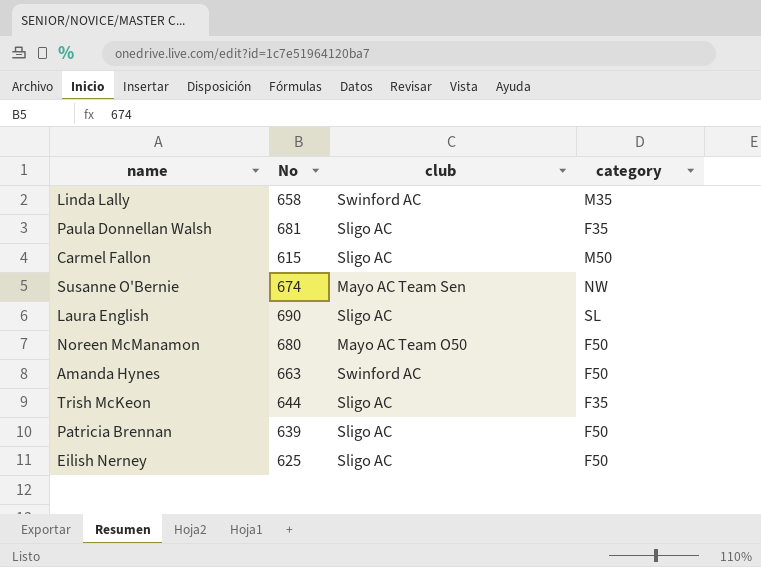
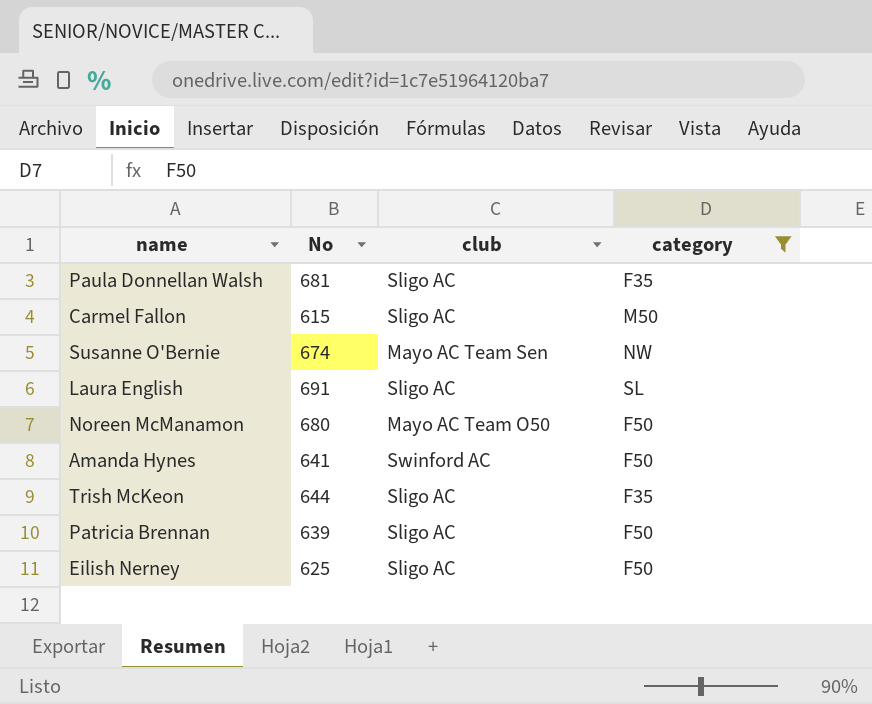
filter: none -> category != M35
Laura English | No: 690 -> 691
Amanda Hynes | No: 663 -> 641

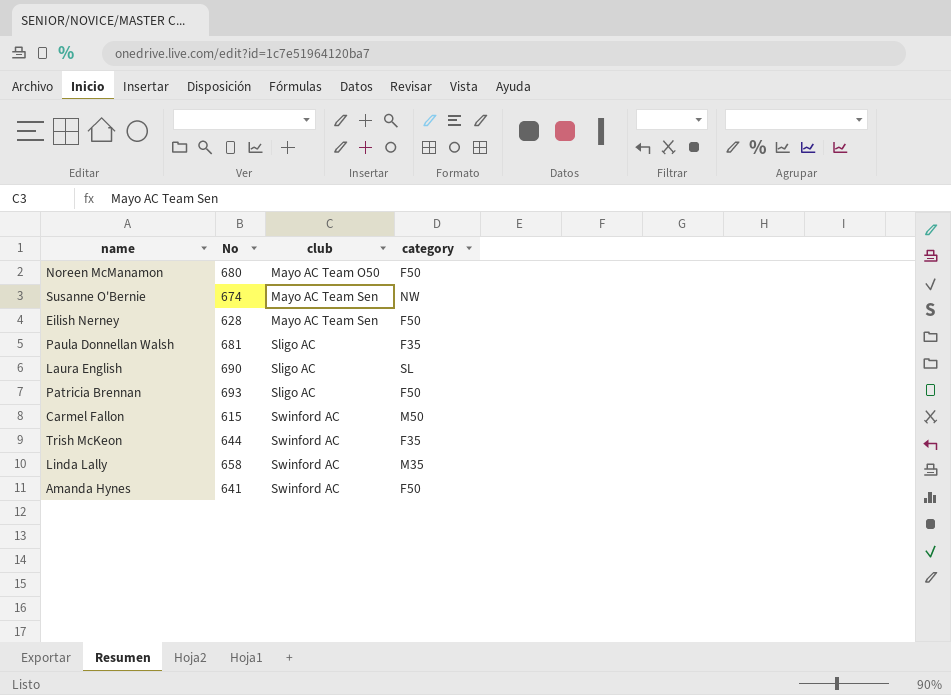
filter: category != M35 -> none
row order: none -> club ascending
Eilish Nerney | No: 625 -> 628
Eilish Nerney | club: Sligo AC -> Mayo AC Team Sen
Laura English | No: 691 -> 690
Patricia Brennan | No: 639 -> 693
Carmel Fallon | club: Sligo AC -> Swinford AC
Trish McKeon | club: Sligo AC -> Swinford AC

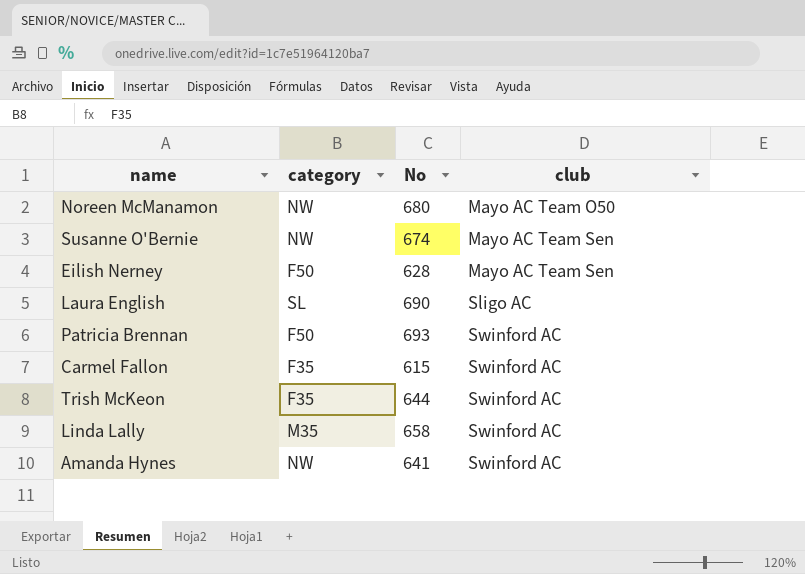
column category | position: 4 -> 2
row Paula Donnellan Walsh: 681 | Sligo AC | F35 -> none
Noreen McManamon | category: F50 -> NW
Patricia Brennan | club: Sligo AC -> Swinford AC
Carmel Fallon | category: M50 -> F35
Amanda Hynes | category: F50 -> NW

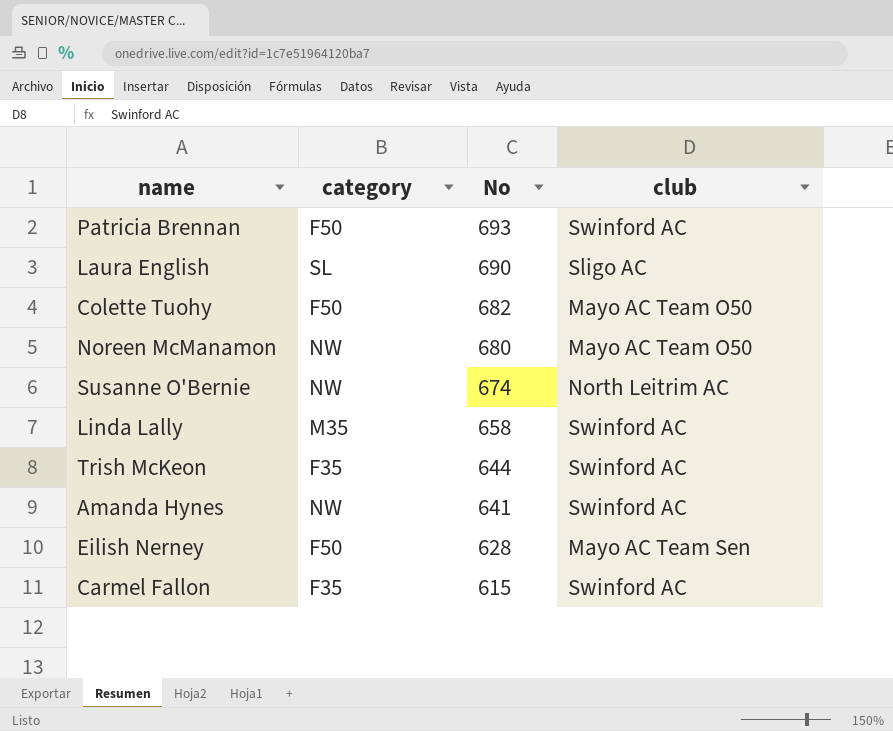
row order: club ascending -> No descending
row Colette Tuohy: none -> F50 | 682 | Mayo AC Team O50
Susanne O'Bernie | club: Mayo AC Team Sen -> North Leitrim AC

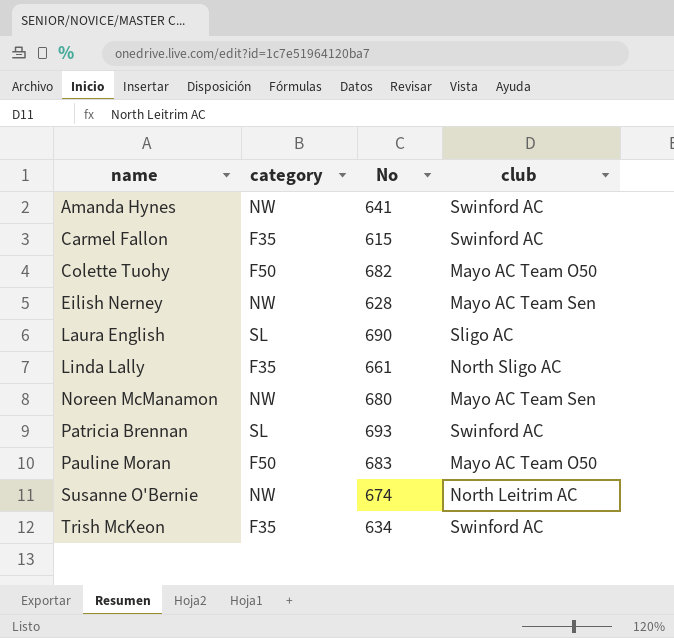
row order: No descending -> name ascending
Eilish Nerney | category: F50 -> NW
Linda Lally | category: M35 -> F35
Linda Lally | No: 658 -> 661
Linda Lally | club: Swinford AC -> North Sligo AC
Noreen McManamon | club: Mayo AC Team O50 -> Mayo AC Team Sen
Patricia Brennan | category: F50 -> SL
row Pauline Moran: none -> F50 | 683 | Mayo AC Team O50
Trish McKeon | No: 644 -> 634

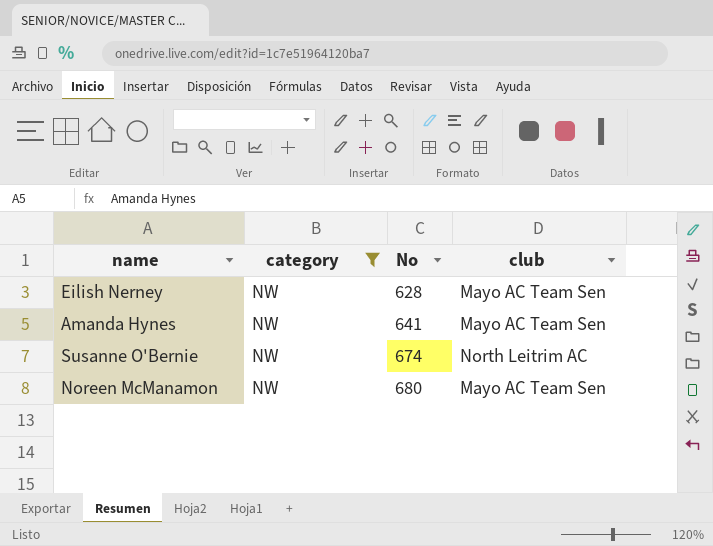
filter: none -> category = NW
row order: name ascending -> No ascending
Amanda Hynes | club: Swinford AC -> Mayo AC Team Sen

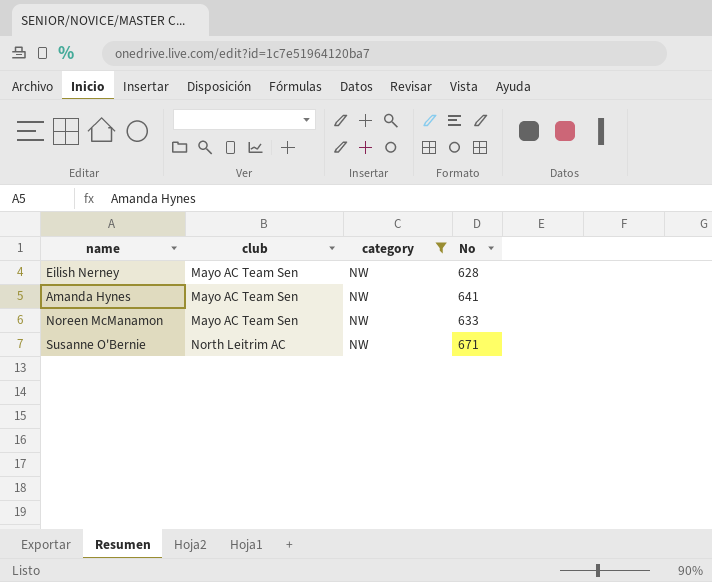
row order: No ascending -> club ascending
column club | position: 4 -> 2
Noreen McManamon | No: 680 -> 633
Susanne O'Bernie | No: 674 -> 671

